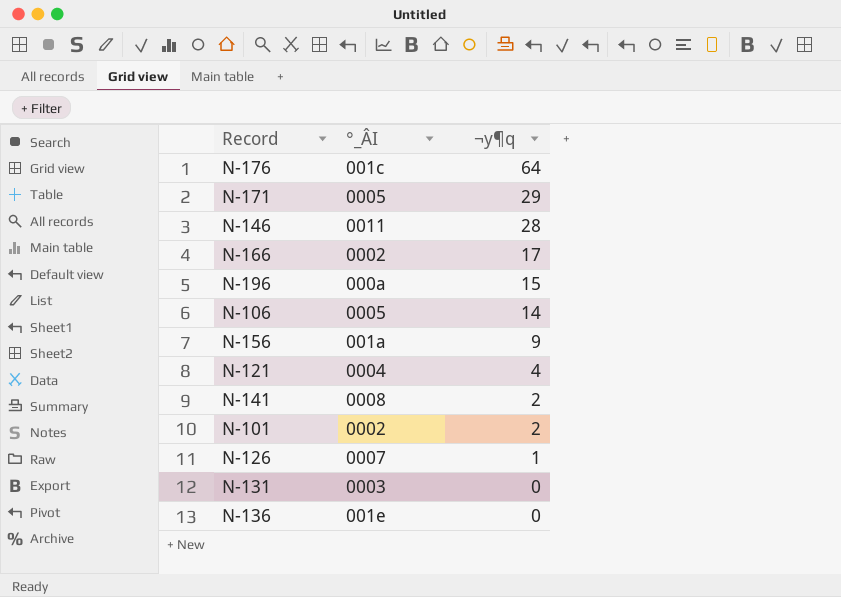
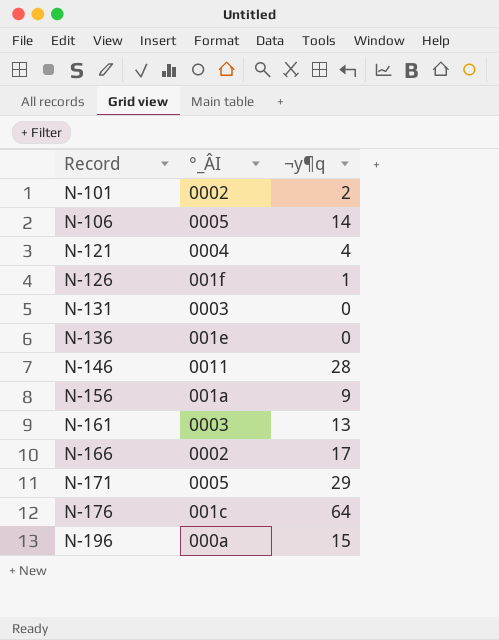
row order: ¬y¶q descending -> Record ascending
row N-141: 0008 | 2 -> none
N-126 | °_ÂI: 0007 -> 001f
row N-161: none -> 0003 | 13

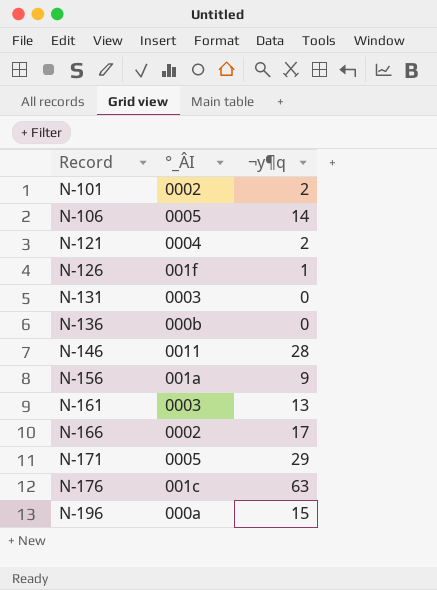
N-121 | ¬y¶q: 4 -> 2
N-136 | °_ÂI: 001e -> 000b
N-176 | ¬y¶q: 64 -> 63

